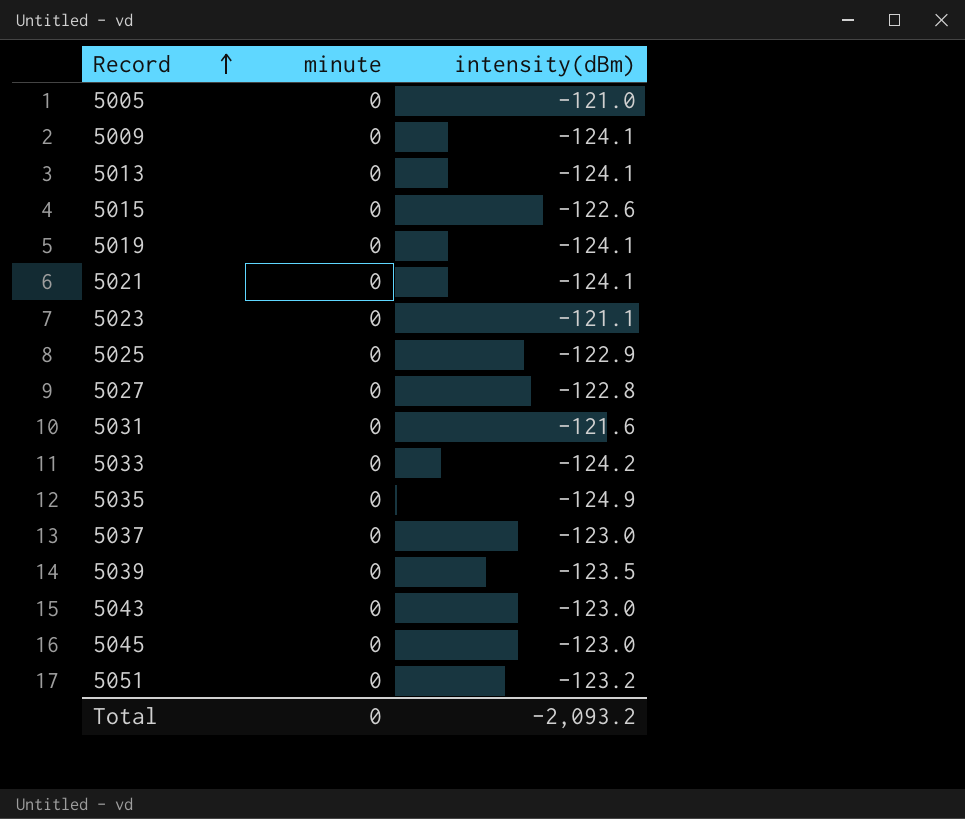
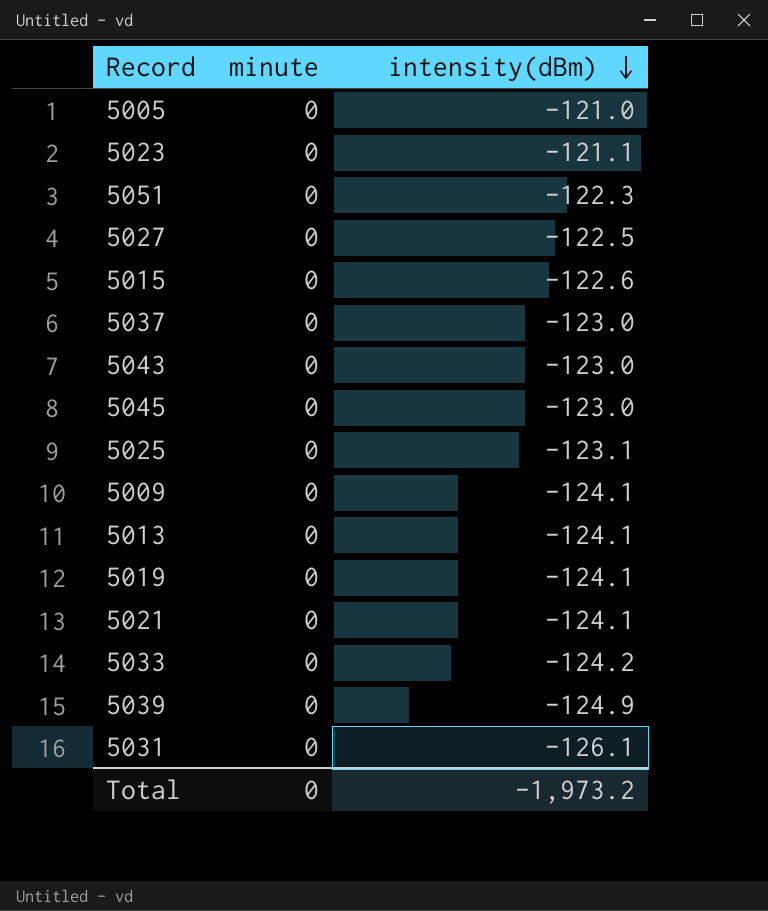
row order: Record ascending -> intensity(dBm) descending
row 5035: 0 | -124.9 -> none
5051 | intensity(dBm): -123.2 -> -122.3
5027 | intensity(dBm): -122.8 -> -122.5
5025 | intensity(dBm): -122.9 -> -123.1
5039 | intensity(dBm): -123.5 -> -124.9
5031 | intensity(dBm): -121.6 -> -126.1
Total | intensity(dBm): -2,093.2 -> -1,973.2

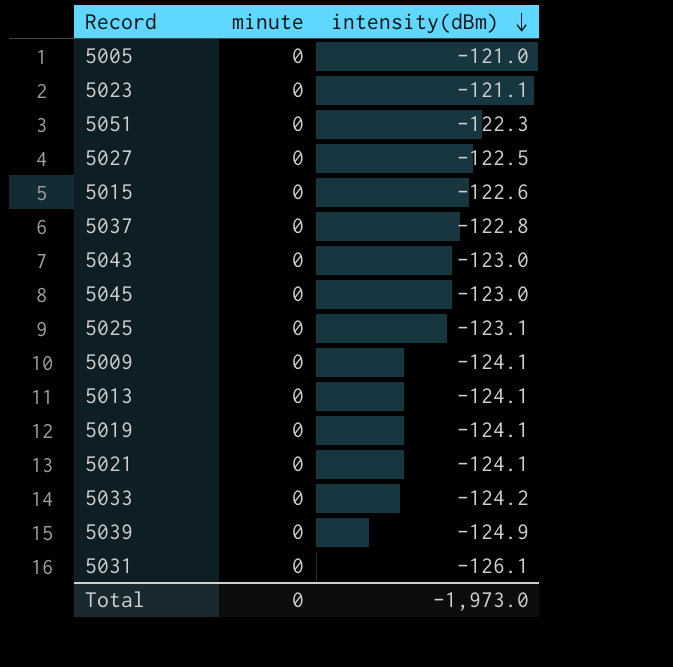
5037 | intensity(dBm): -123.0 -> -122.8
Total | intensity(dBm): -1,973.2 -> -1,973.0

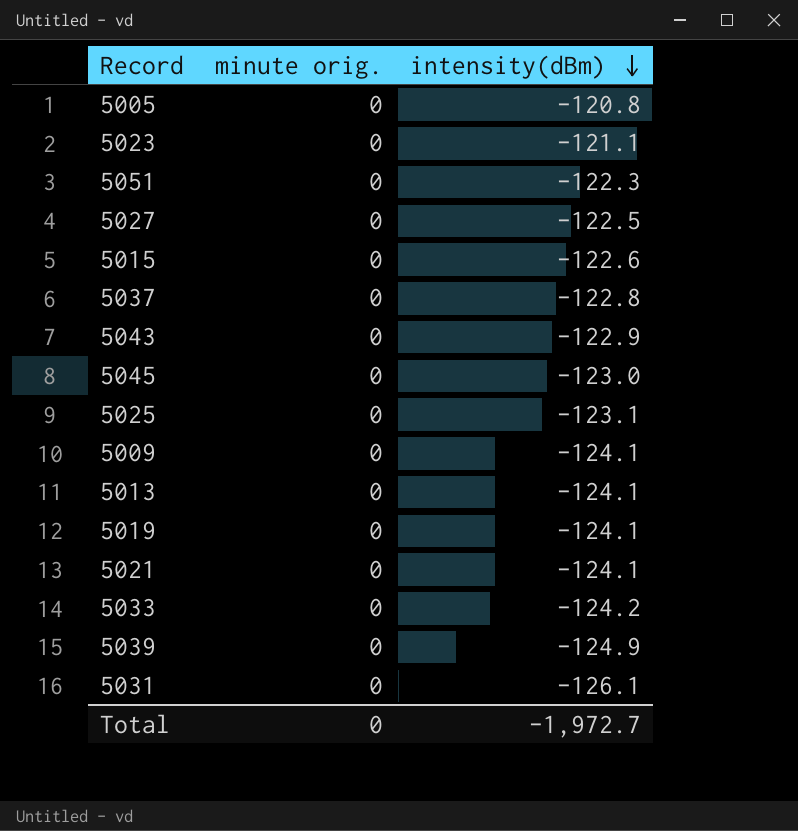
column name: minute -> minute orig.
5005 | intensity(dBm): -121.0 -> -120.8
5043 | intensity(dBm): -123.0 -> -122.9
Total | intensity(dBm): -1,973.0 -> -1,972.7

